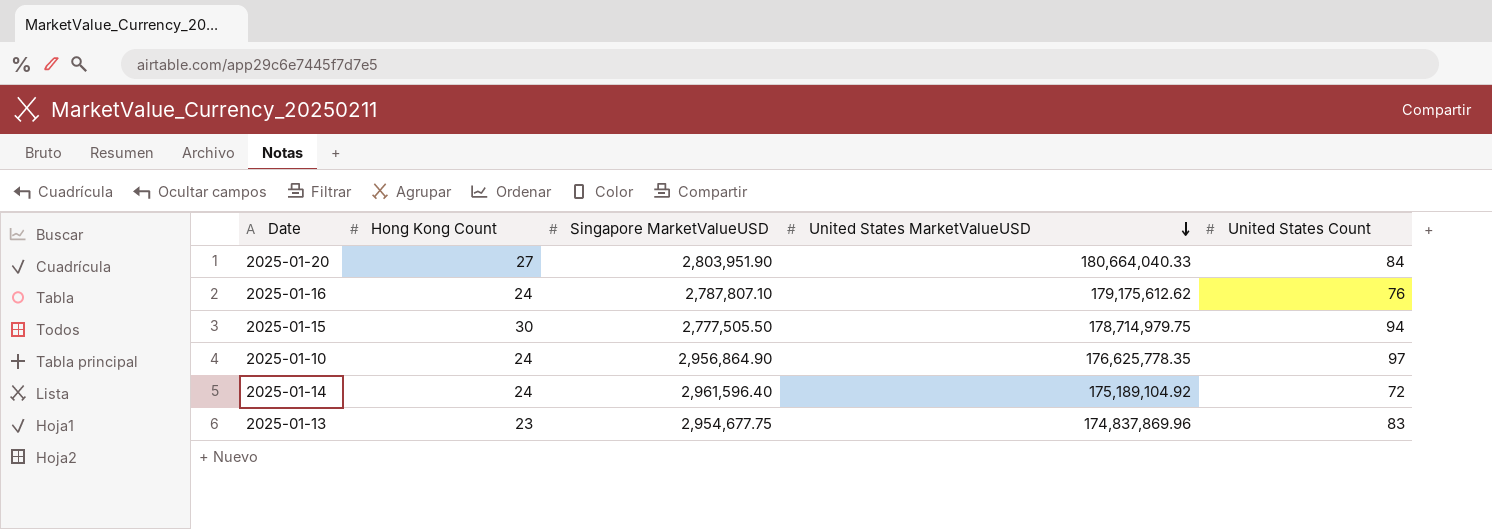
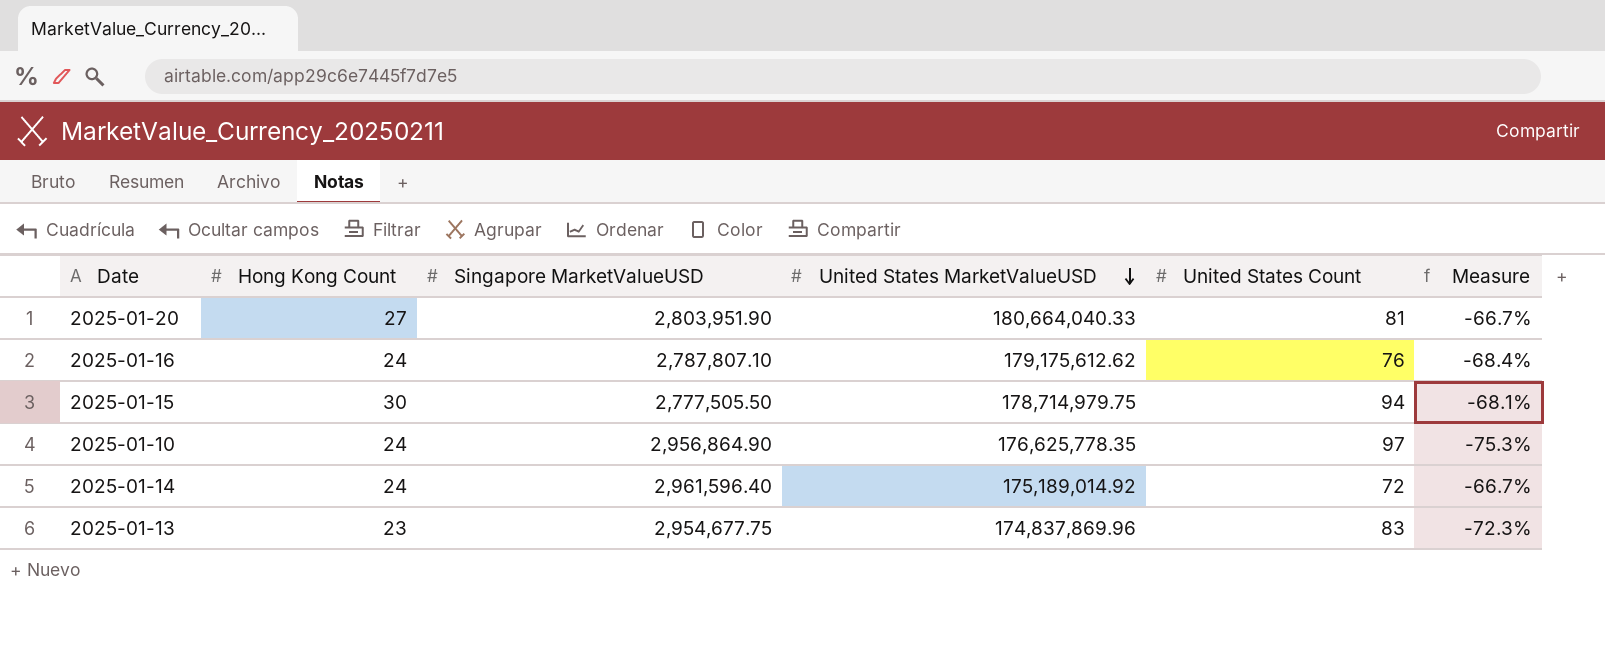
column Measure | formula: none -> ([Hong Kong Count] - [United States Count]) / [United States Count]
2025-01-20 | United States Count: 84 -> 81
2025-01-14 | United States MarketValueUSD: 175,189,104.92 -> 175,189,014.92

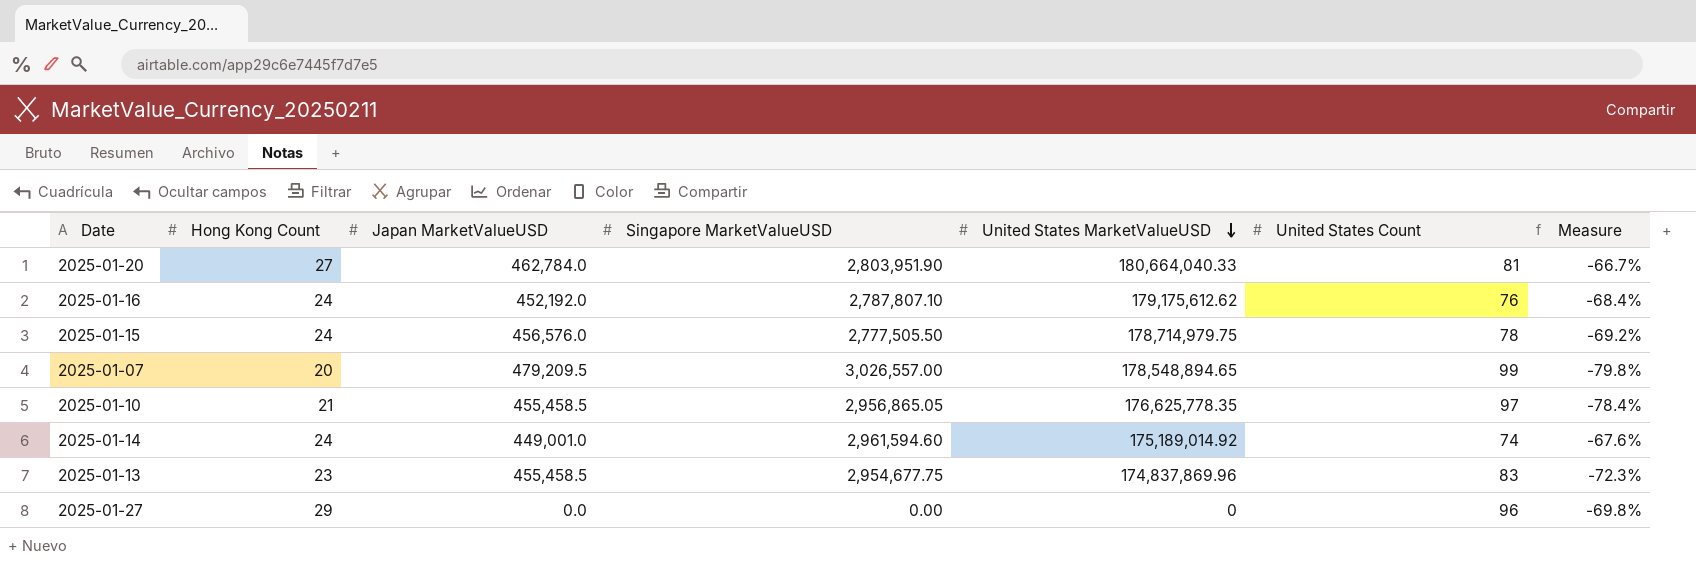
column Japan MarketValueUSD | position: none -> 3
2025-01-15 | Hong Kong Count: 30 -> 24
2025-01-15 | United States Count: 94 -> 78
2025-01-15 | Measure: -68.1% -> -69.2%
row 2025-01-07: none -> 20 | 479,209.5 | 3,026,557.00 | 178,548,894.65 | 99 | -79.8%
2025-01-10 | Hong Kong Count: 24 -> 21
2025-01-10 | Singapore MarketValueUSD: 2,956,864.90 -> 2,956,865.05
2025-01-10 | Measure: -75.3% -> -78.4%
2025-01-14 | Singapore MarketValueUSD: 2,961,596.40 -> 2,961,594.60
2025-01-14 | United States Count: 72 -> 74
2025-01-14 | Measure: -66.7% -> -67.6%
row 2025-01-27: none -> 29 | 0.0 | 0.00 | 0 | 96 | -69.8%

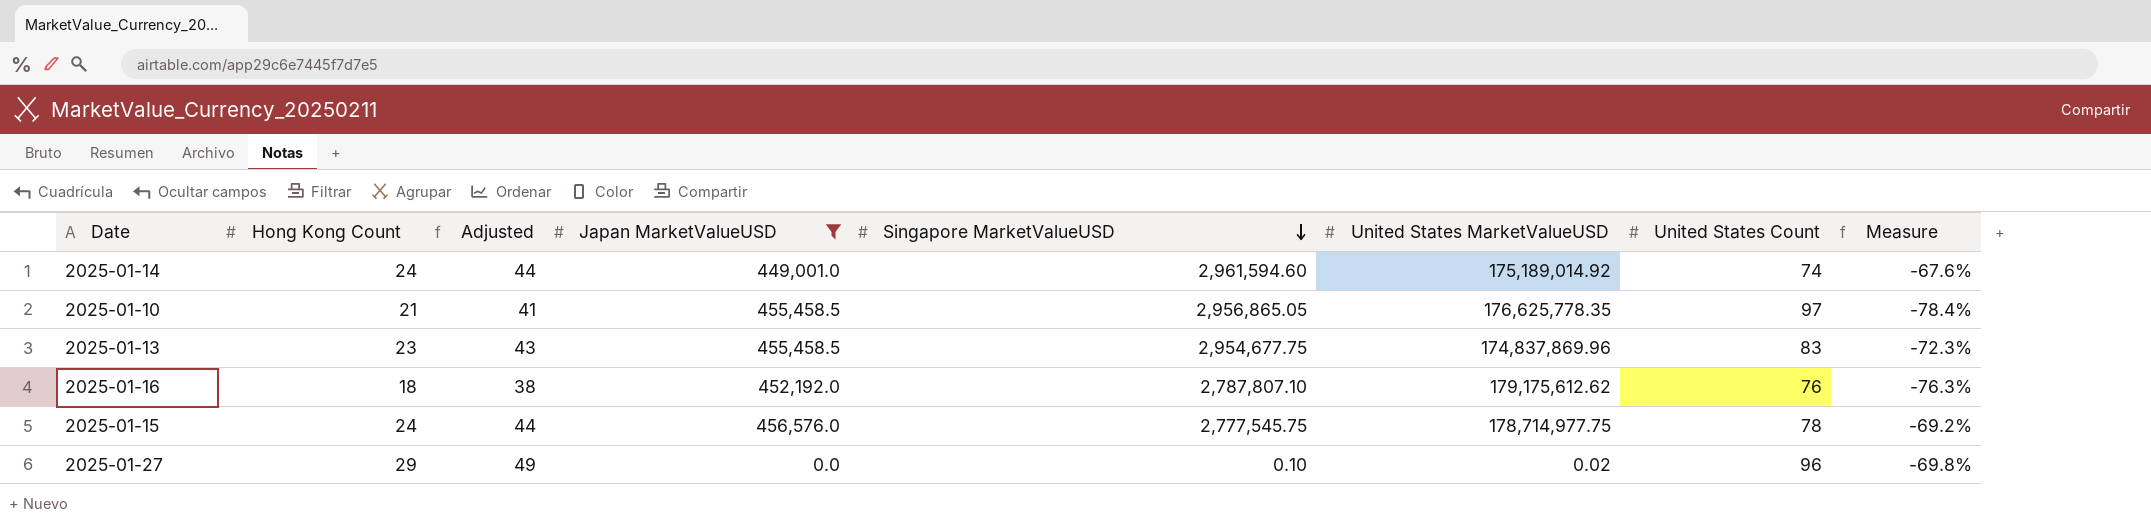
filter: none -> Japan MarketValueUSD <= 456,576.0
row order: United States MarketValueUSD descending -> Singapore MarketValueUSD descending
column Adjusted | formula: none -> [Hong Kong Count] + 20
2025-01-16 | Hong Kong Count: 24 -> 18
2025-01-16 | Measure: -68.4% -> -76.3%
2025-01-15 | Singapore MarketValueUSD: 2,777,505.50 -> 2,777,545.75
2025-01-15 | United States MarketValueUSD: 178,714,979.75 -> 178,714,977.75
2025-01-27 | Singapore MarketValueUSD: 0.00 -> 0.10
2025-01-27 | United States MarketValueUSD: 0 -> 0.02

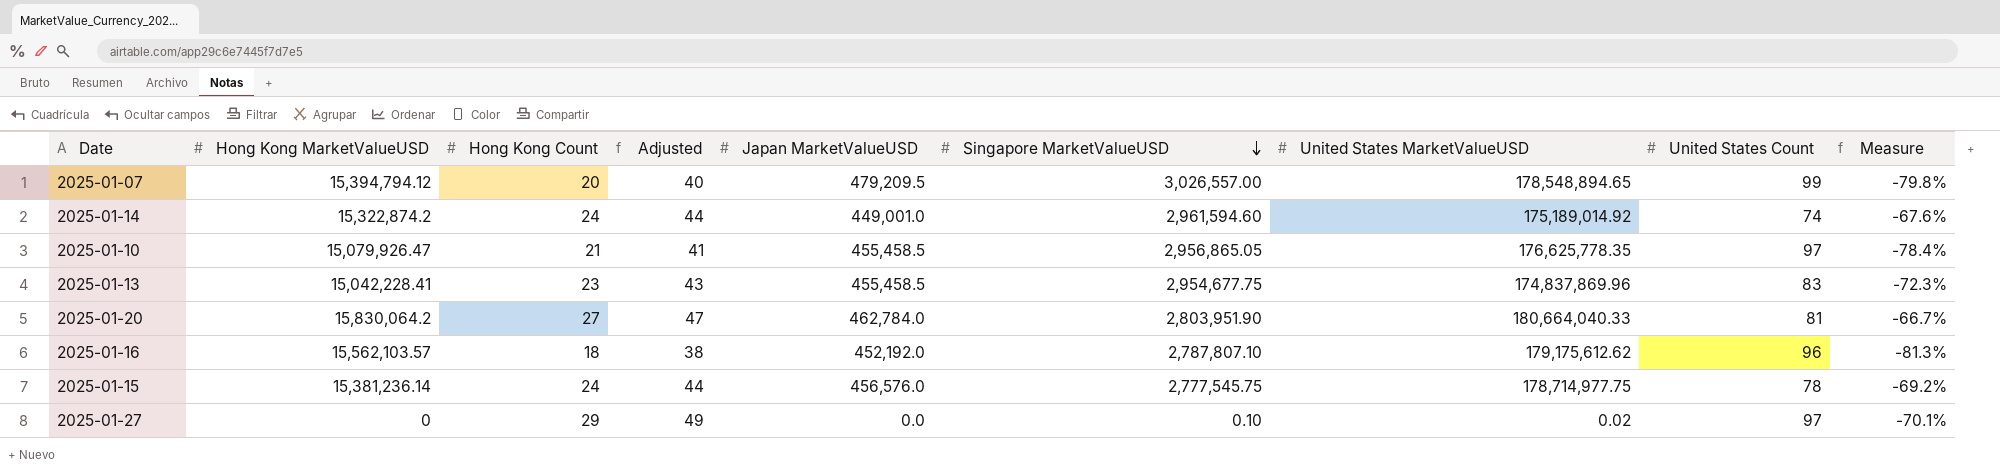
filter: Japan MarketValueUSD <= 456,576.0 -> none
column Hong Kong MarketValueUSD | position: none -> 2
2025-01-16 | United States Count: 76 -> 96
2025-01-16 | Measure: -76.3% -> -81.3%
2025-01-27 | United States Count: 96 -> 97
2025-01-27 | Measure: -69.8% -> -70.1%

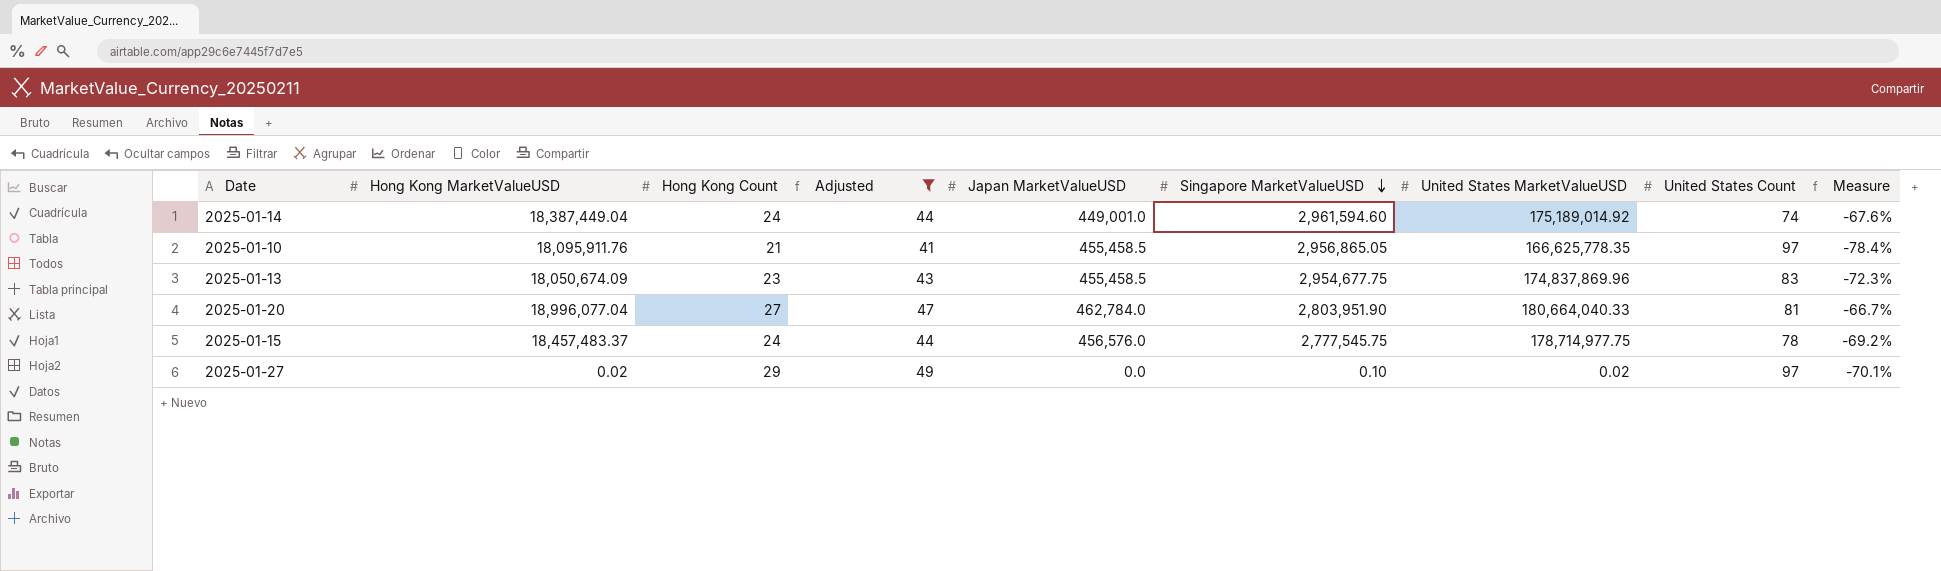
filter: none -> Adjusted >= 41
2025-01-14 | Hong Kong MarketValueUSD: 15,322,874.2 -> 18,387,449.04
2025-01-10 | Hong Kong MarketValueUSD: 15,079,926.47 -> 18,095,911.76
2025-01-10 | United States MarketValueUSD: 176,625,778.35 -> 166,625,778.35
2025-01-13 | Hong Kong MarketValueUSD: 15,042,228.41 -> 18,050,674.09
2025-01-20 | Hong Kong MarketValueUSD: 15,830,064.2 -> 18,996,077.04
2025-01-15 | Hong Kong MarketValueUSD: 15,381,236.14 -> 18,457,483.37
2025-01-27 | Hong Kong MarketValueUSD: 0 -> 0.02

